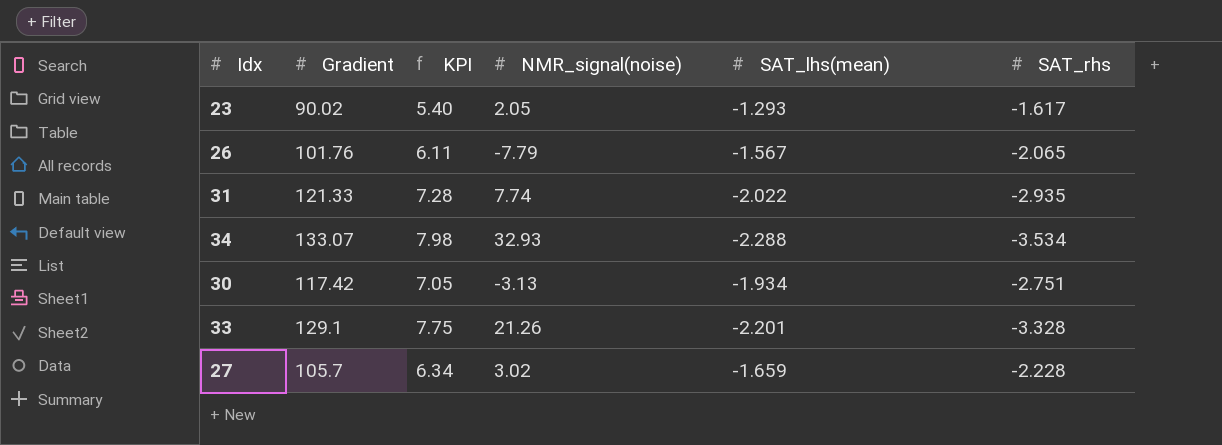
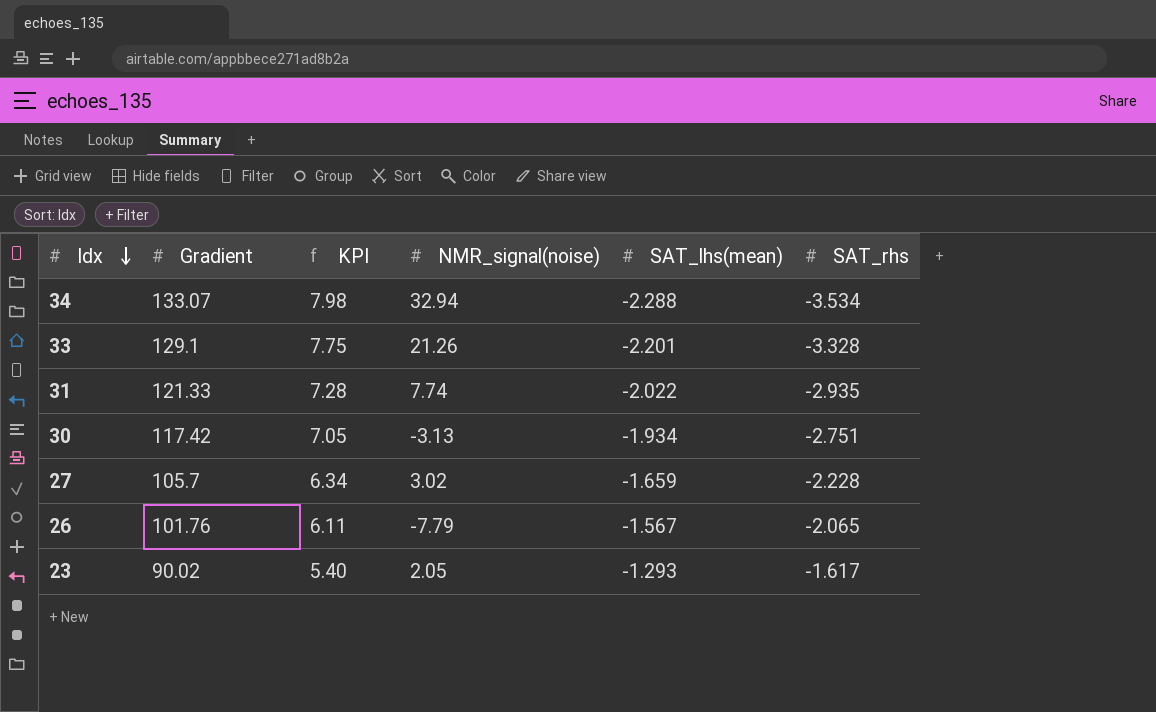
row order: none -> Idx descending
34 | NMR_signal(noise): 32.93 -> 32.94

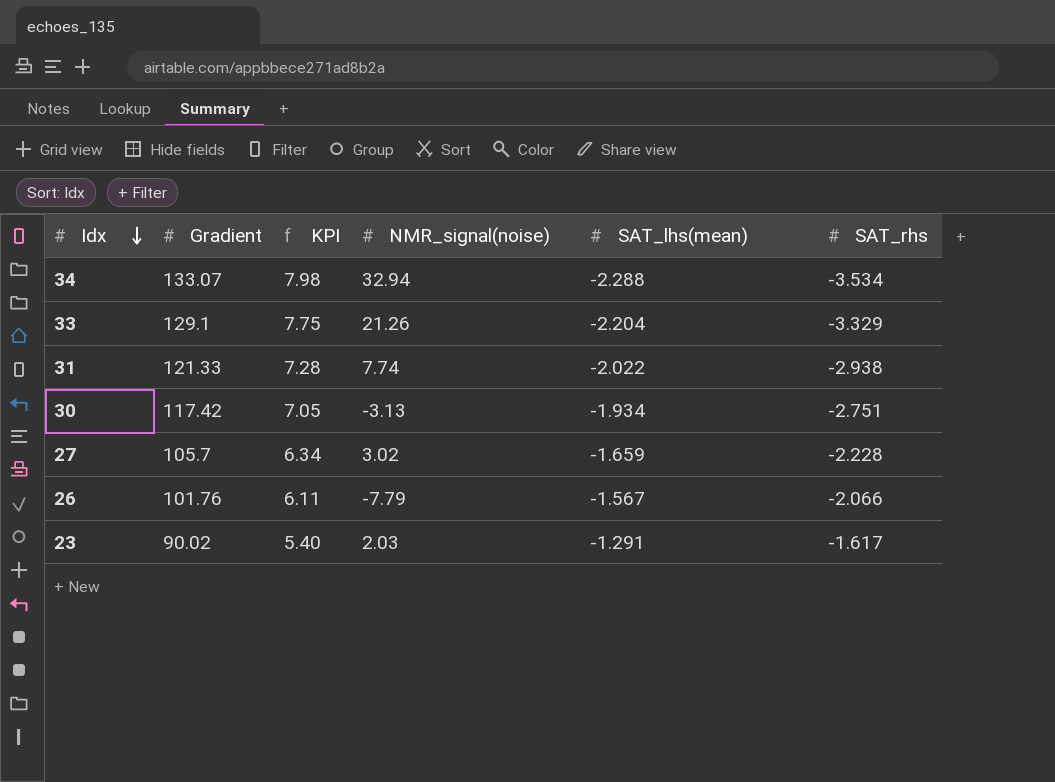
33 | SAT_lhs(mean): -2.201 -> -2.204
33 | SAT_rhs: -3.328 -> -3.329
31 | SAT_rhs: -2.935 -> -2.938
26 | SAT_rhs: -2.065 -> -2.066
23 | NMR_signal(noise): 2.05 -> 2.03
23 | SAT_lhs(mean): -1.293 -> -1.291

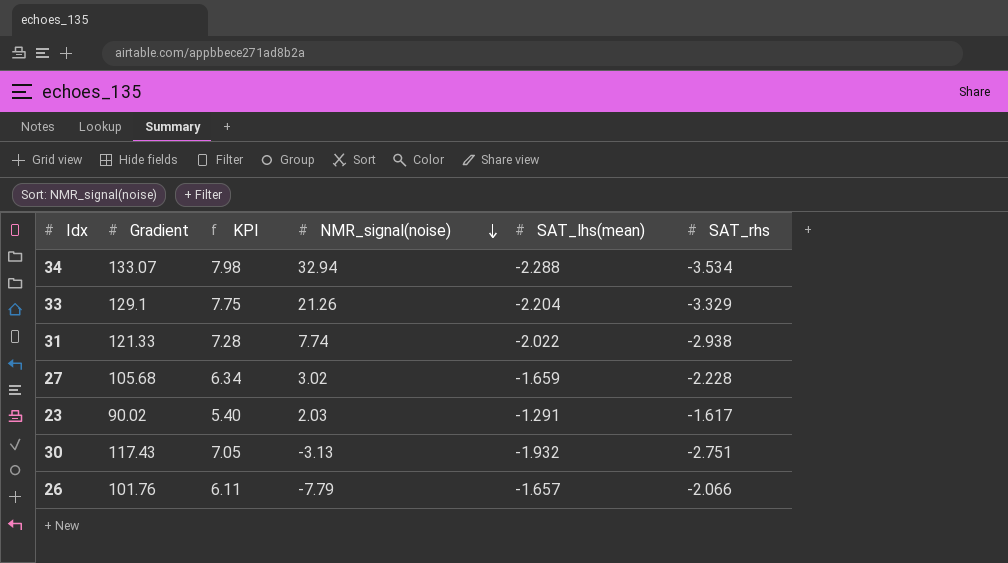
row order: Idx descending -> NMR_signal(noise) descending
27 | Gradient: 105.7 -> 105.68
30 | Gradient: 117.42 -> 117.43
30 | SAT_lhs(mean): -1.934 -> -1.932
26 | SAT_lhs(mean): -1.567 -> -1.657

